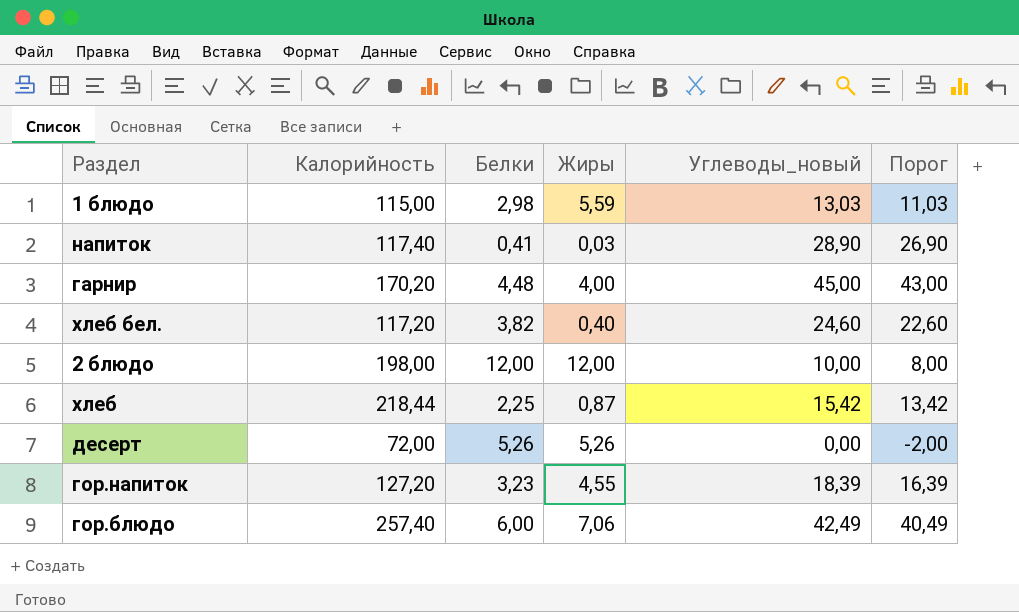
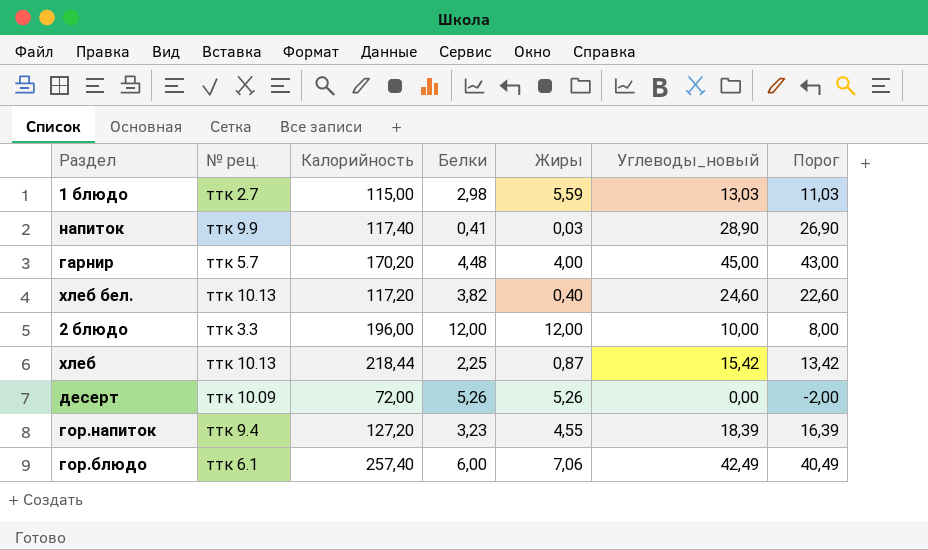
column № рец. | position: none -> 2
2 блюдо | Калорийность: 198,00 -> 196,00

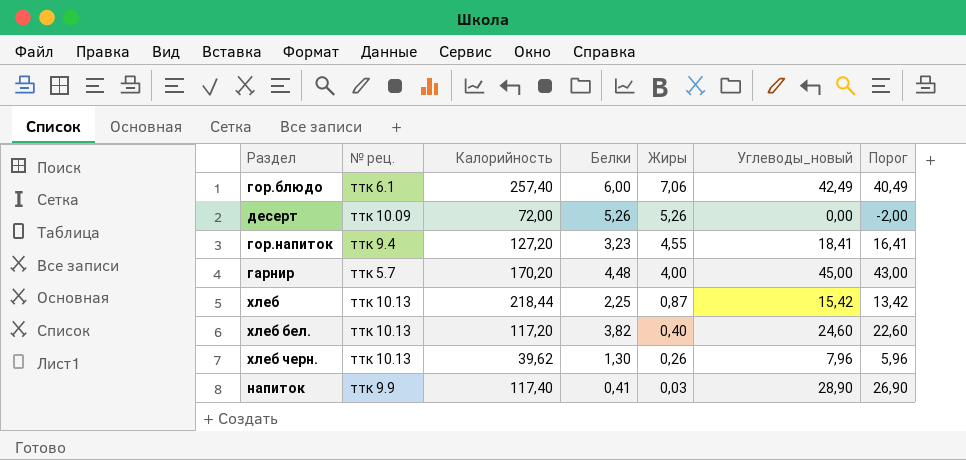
row order: none -> Жиры descending
row 1 блюдо: ттк 2.7 | 115,00 | 2,98 | 5,59 | 13,03 | 11,03 -> none
row 2 блюдо: ттк 3.3 | 196,00 | 12,00 | 12,00 | 10,00 | 8,00 -> none
гор.напиток | Углеводы_новый: 18,39 -> 18,41
гор.напиток | Порог: 16,39 -> 16,41
row хлеб черн.: none -> ттк 10.13 | 39,62 | 1,30 | 0,26 | 7,96 | 5,96

